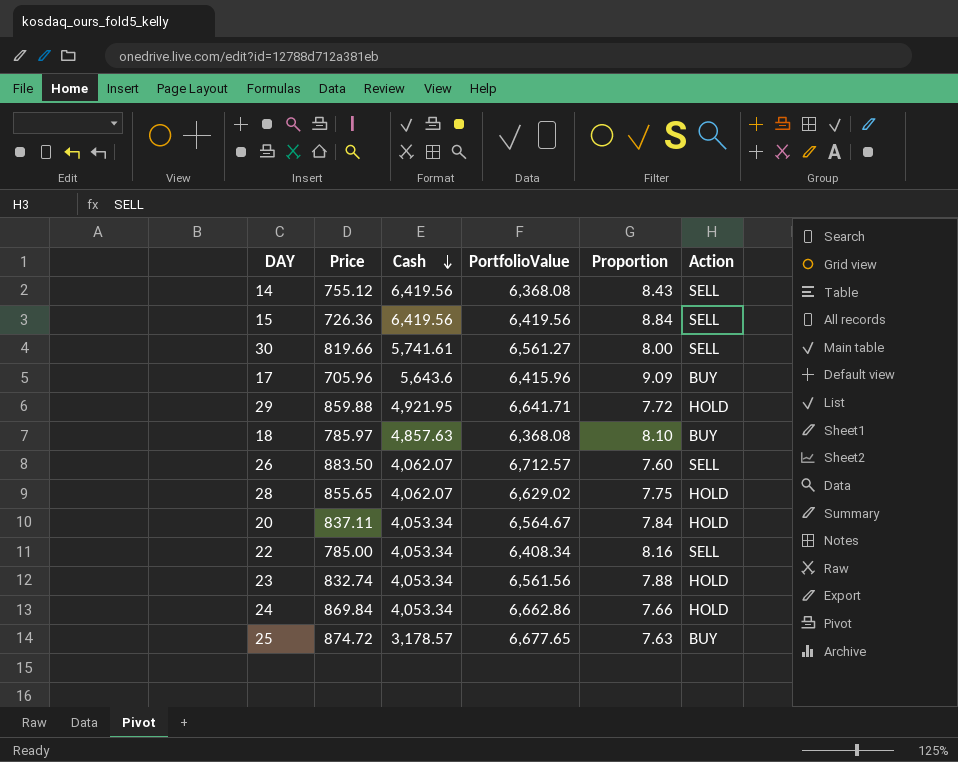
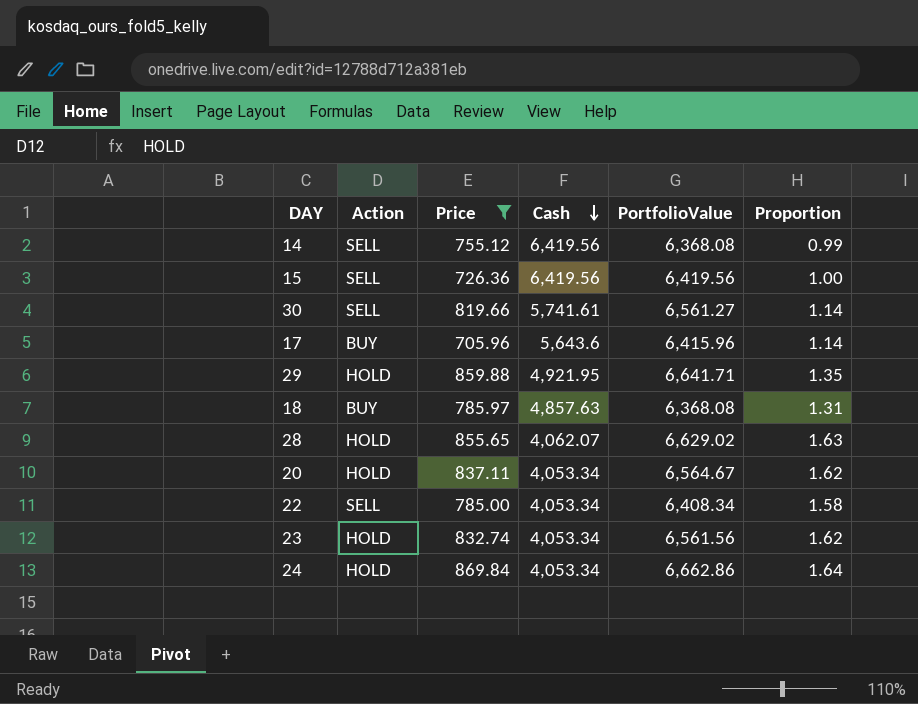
filter: none -> Price <= 869.84
column Action | position: 6 -> 2
column Proportion | formula: [PortfolioValue] / [Price] -> [PortfolioValue] / [Cash]

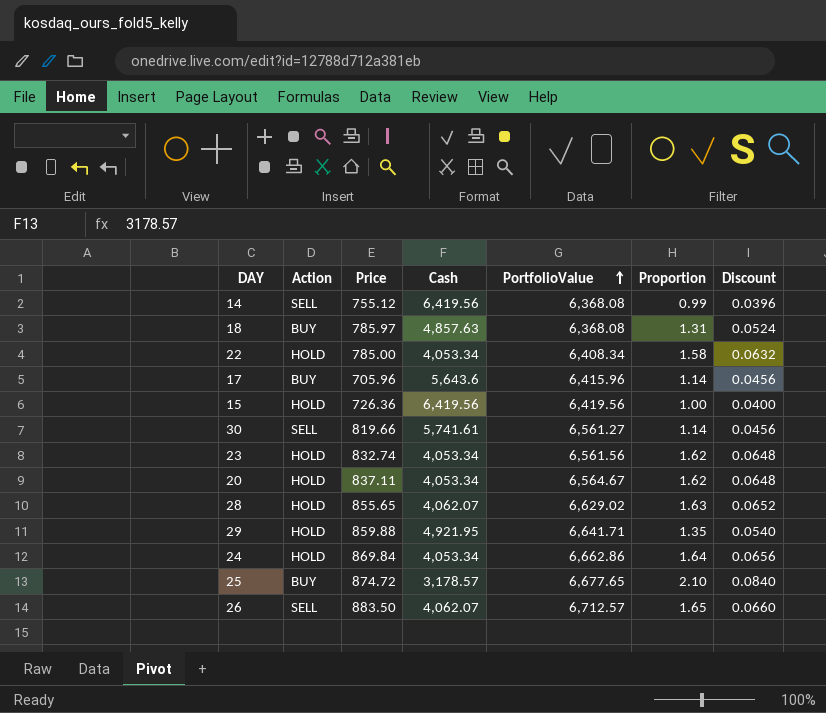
filter: Price <= 869.84 -> none
row order: Cash descending -> PortfolioValue ascending
column Discount | formula: none -> [Proportion] * 0.04
22 | Action: SELL -> HOLD
15 | Action: SELL -> HOLD

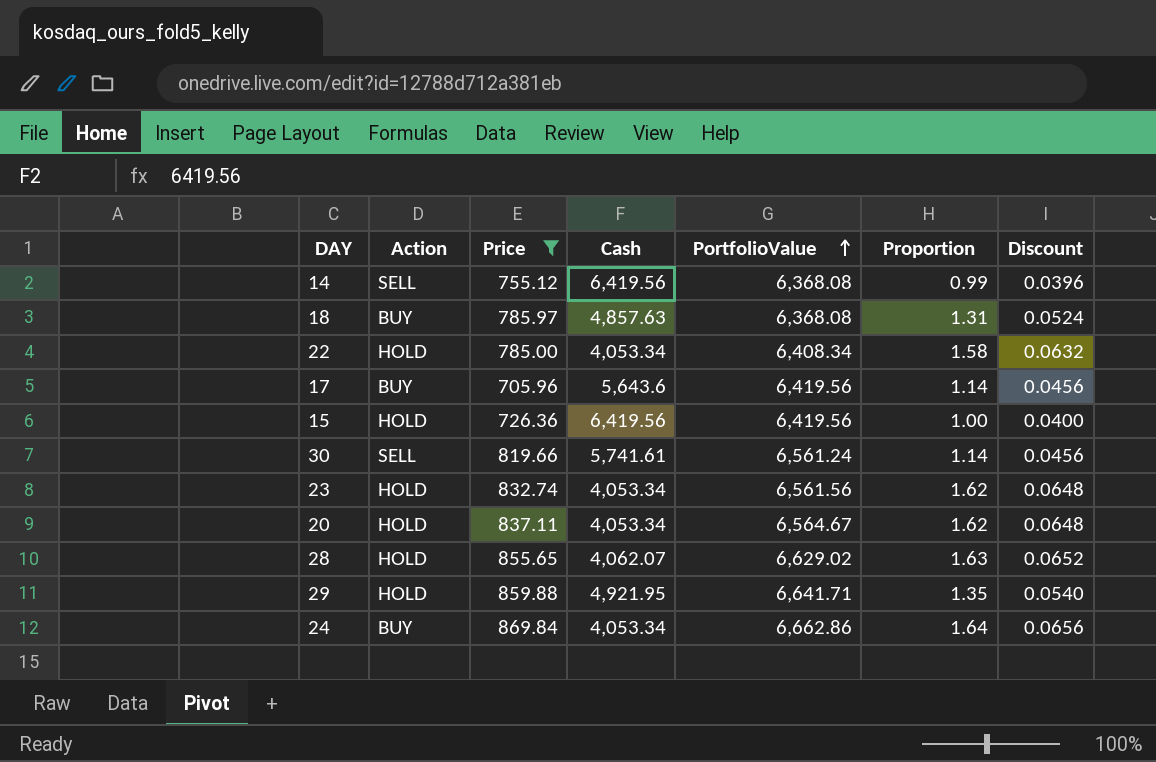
filter: none -> Price <= 869.84
17 | PortfolioValue: 6,415.96 -> 6,419.56
30 | PortfolioValue: 6,561.27 -> 6,561.24
24 | Action: HOLD -> BUY

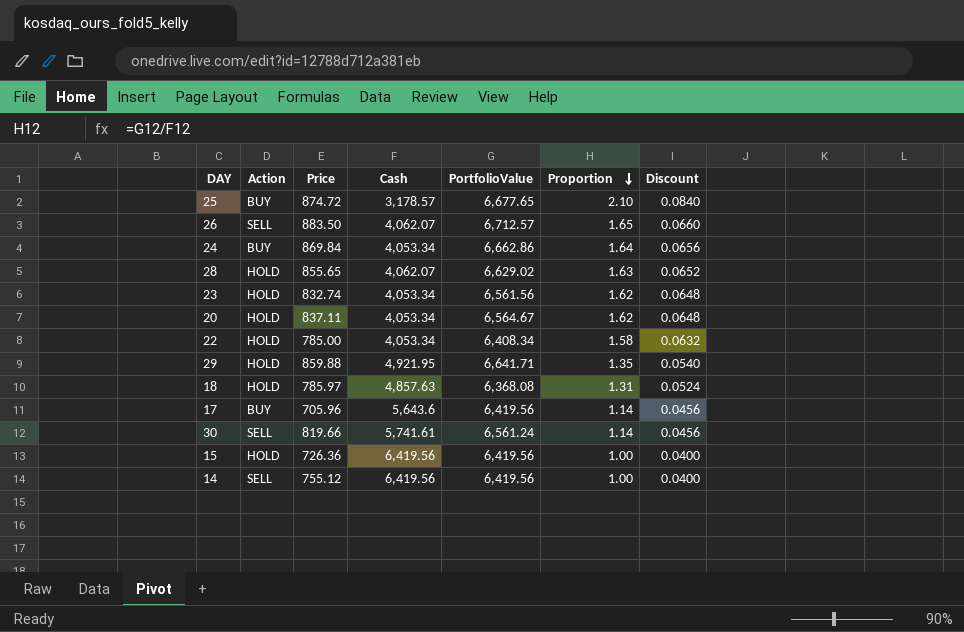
filter: Price <= 869.84 -> none
row order: PortfolioValue ascending -> Proportion descending
18 | Action: BUY -> HOLD
14 | PortfolioValue: 6,368.08 -> 6,419.56
14 | Proportion: 0.99 -> 1.00
14 | Discount: 0.0396 -> 0.0400

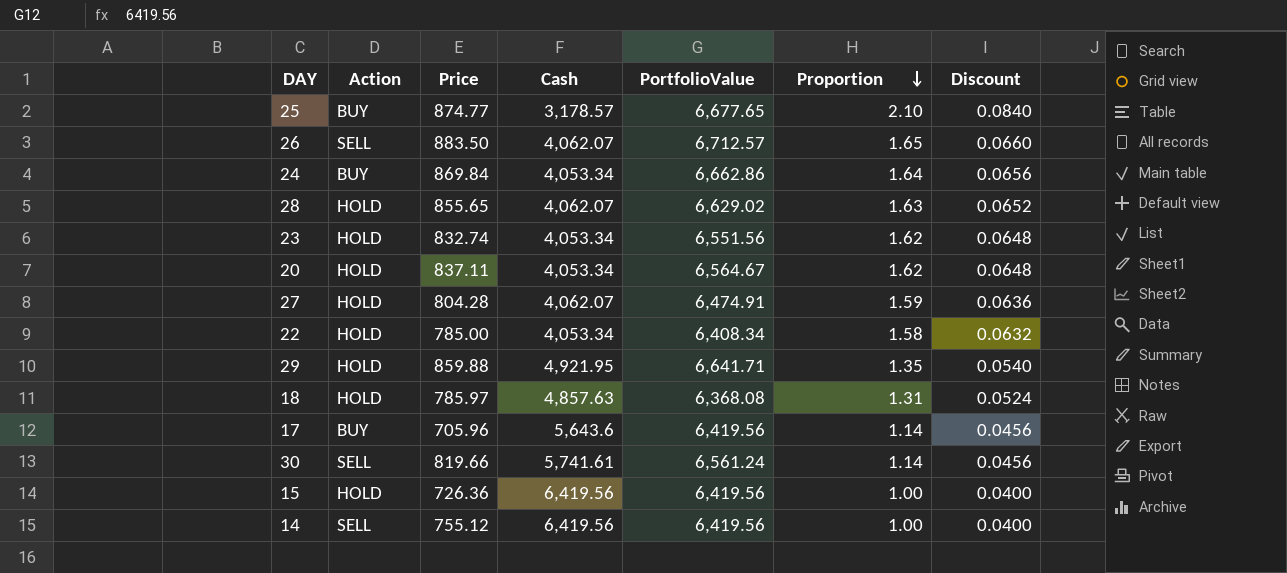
25 | Price: 874.72 -> 874.77
23 | PortfolioValue: 6,561.56 -> 6,551.56
row 27: none -> HOLD | 804.28 | 4,062.07 | 6,474.91 | 1.59 | 0.0636

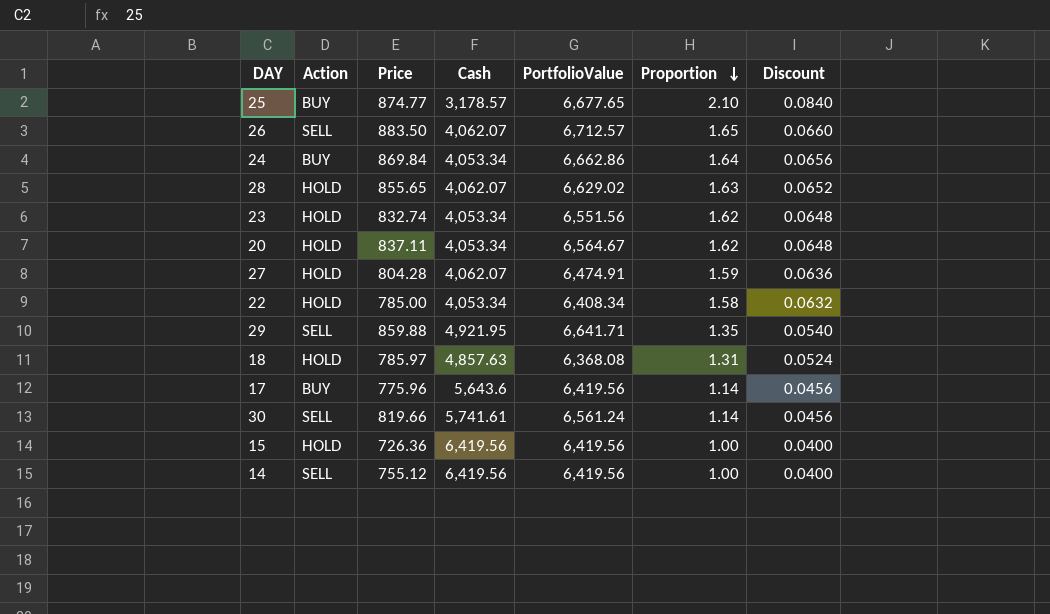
29 | Action: HOLD -> SELL
17 | Price: 705.96 -> 775.96

